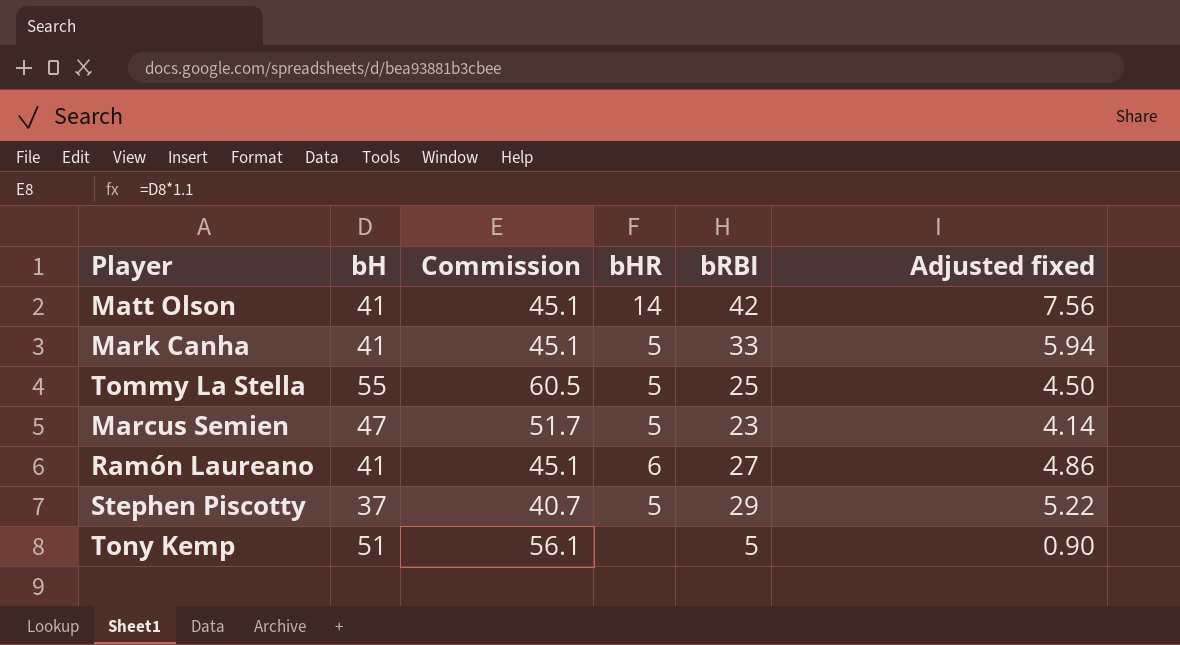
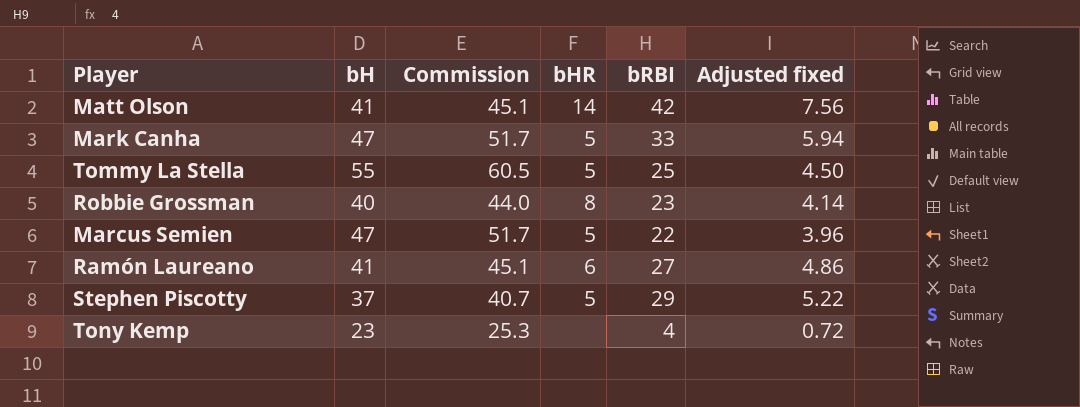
Mark Canha | bH: 41 -> 47
Mark Canha | Commission: 45.1 -> 51.7
row Robbie Grossman: none -> 40 | 44.0 | 8 | 23 | 4.14
Marcus Semien | bRBI: 23 -> 22
Marcus Semien | Adjusted fixed: 4.14 -> 3.96
Tony Kemp | bH: 51 -> 23
Tony Kemp | Commission: 56.1 -> 25.3
Tony Kemp | bRBI: 5 -> 4
Tony Kemp | Adjusted fixed: 0.90 -> 0.72

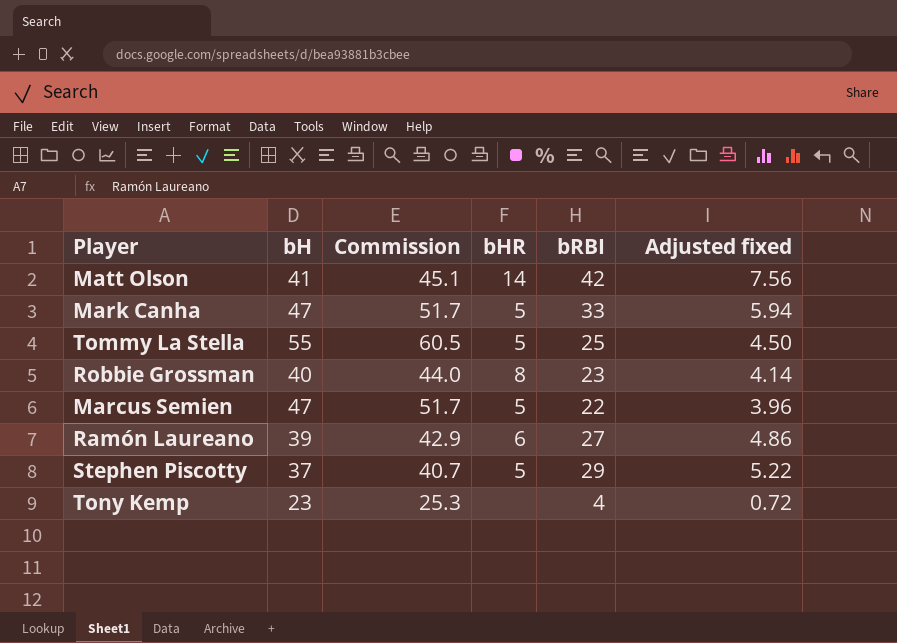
Ramón Laureano | bH: 41 -> 39
Ramón Laureano | Commission: 45.1 -> 42.9

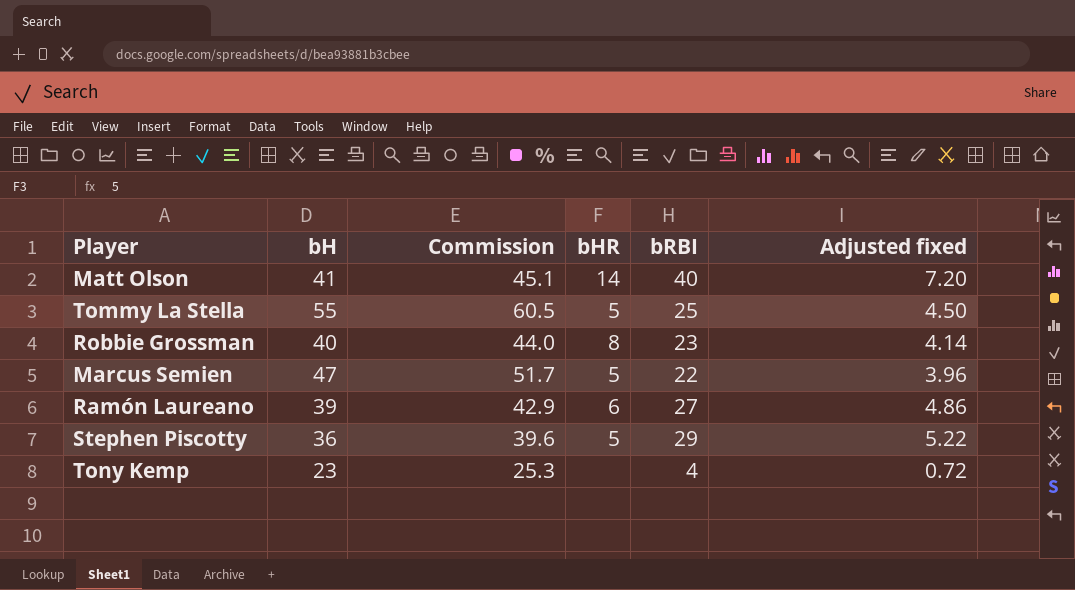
row Mark Canha: 47 | 51.7 | 5 | 33 | 5.94 -> none
Matt Olson | bRBI: 42 -> 40
Matt Olson | Adjusted fixed: 7.56 -> 7.20
Stephen Piscotty | bH: 37 -> 36
Stephen Piscotty | Commission: 40.7 -> 39.6

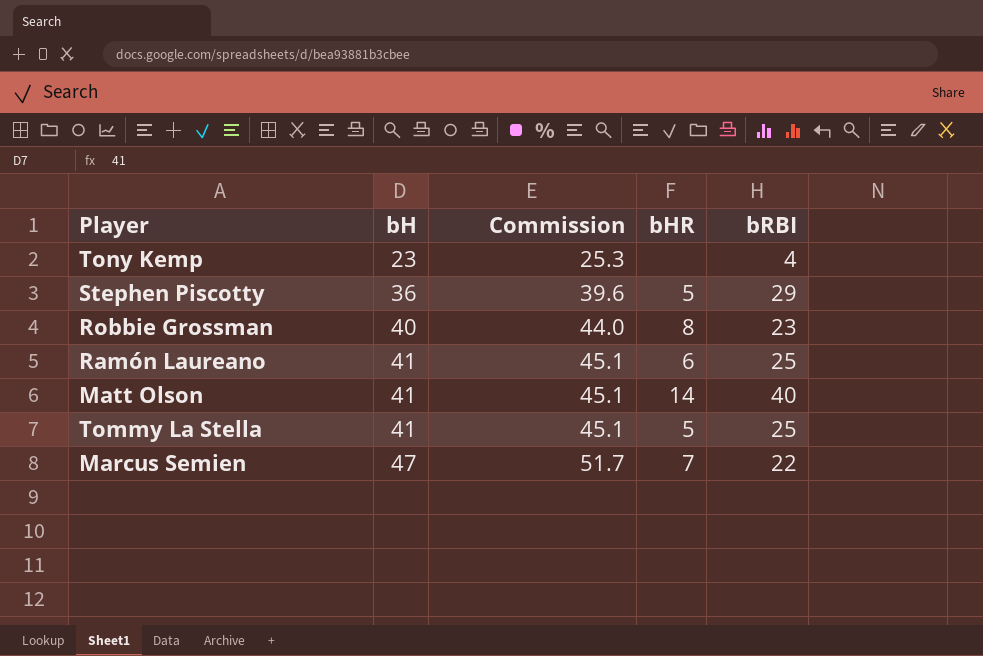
row order: none -> bH ascending
column Adjusted fixed | formula: [bRBI] * 0.18 -> none
Ramón Laureano | bH: 39 -> 41
Ramón Laureano | Commission: 42.9 -> 45.1
Ramón Laureano | bRBI: 27 -> 25
Tommy La Stella | bH: 55 -> 41
Tommy La Stella | Commission: 60.5 -> 45.1
Marcus Semien | bHR: 5 -> 7

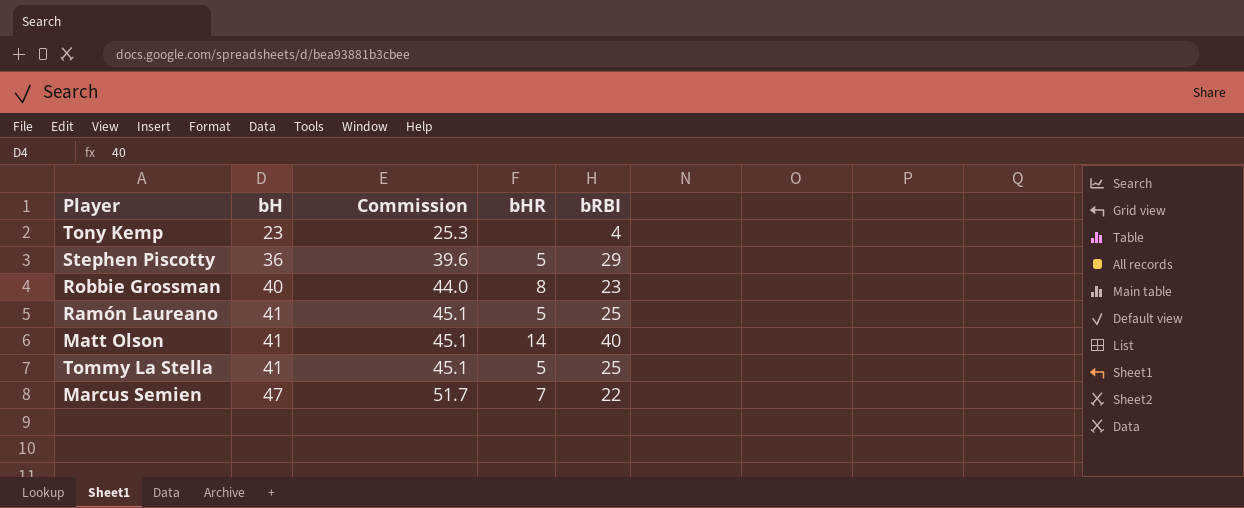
Ramón Laureano | bHR: 6 -> 5

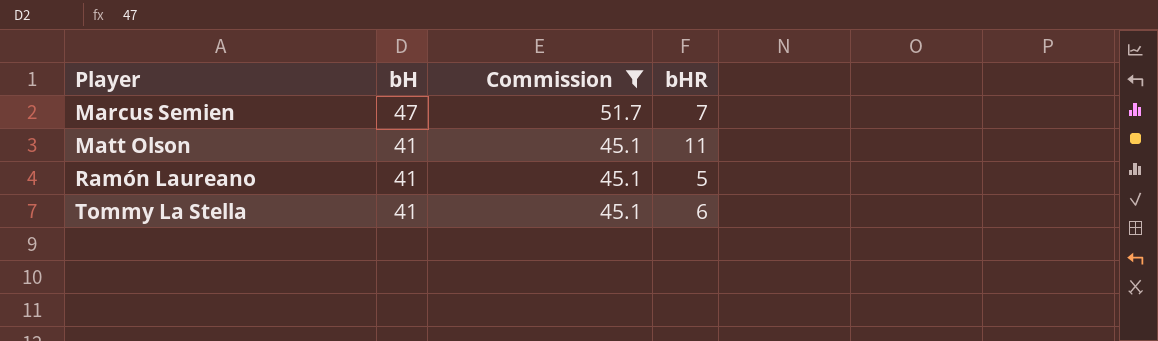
filter: none -> Commission >= 45.1
row order: bH ascending -> Player ascending
column bRBI | position: 5 -> none
Matt Olson | bHR: 14 -> 11
Tommy La Stella | bHR: 5 -> 6

